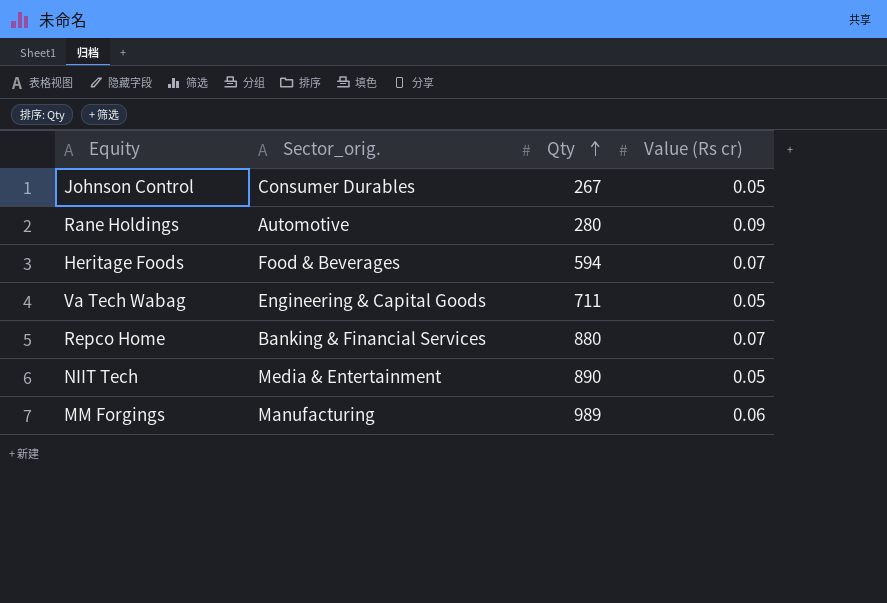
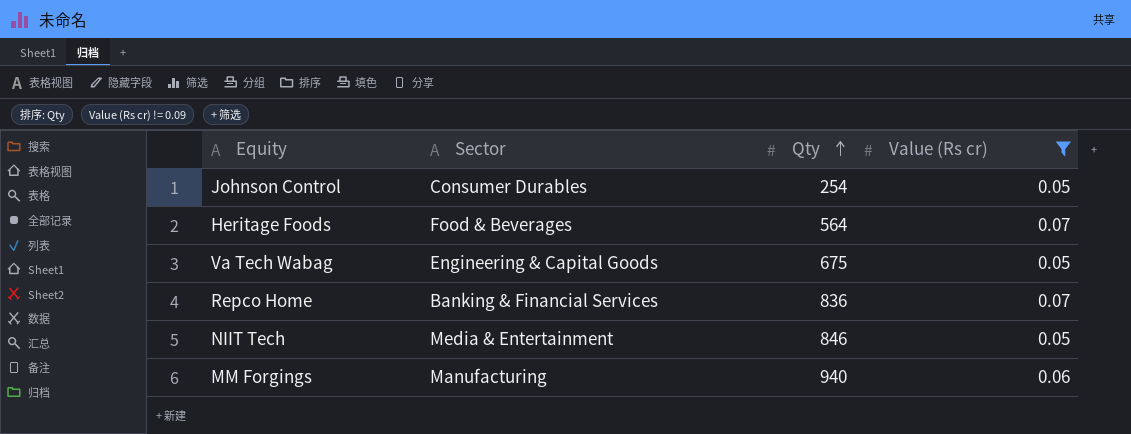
filter: none -> Value (Rs cr) != 0.09
column name: Sector_orig. -> Sector
Johnson Control | Qty: 267 -> 254
Heritage Foods | Qty: 594 -> 564
Va Tech Wabag | Qty: 711 -> 675
Repco Home | Qty: 880 -> 836
NIIT Tech | Qty: 890 -> 846
MM Forgings | Qty: 989 -> 940

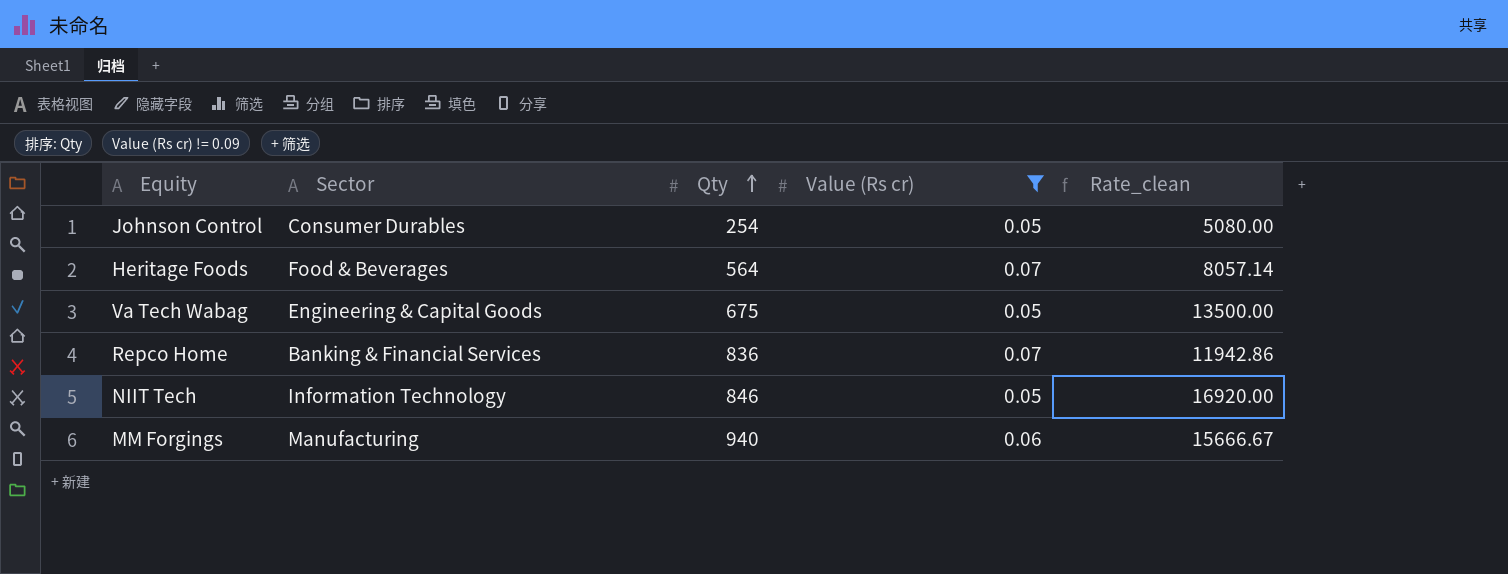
column Rate_clean | formula: none -> [Qty] / [Value (Rs cr)]
NIIT Tech | Sector: Media & Entertainment -> Information Technology

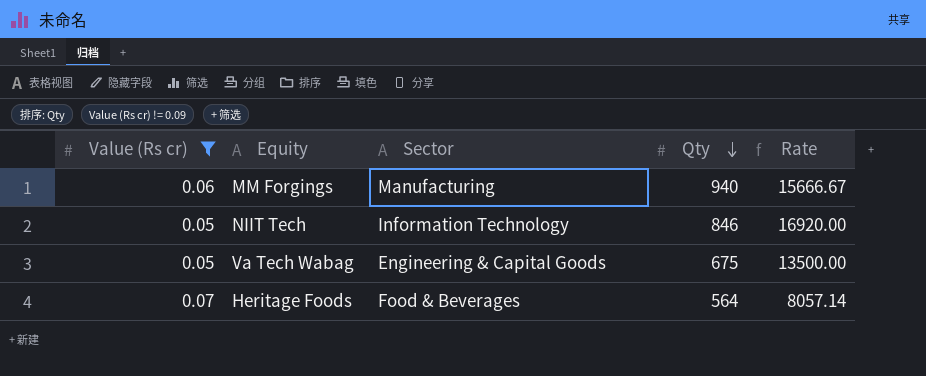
row order: Qty ascending -> Qty descending
column Value (Rs cr) | position: 4 -> 1
column name: Rate_clean -> Rate
row Johnson Control: Consumer Durables | 254 | 0.05 | 5080.00 -> none
row Repco Home: Banking & Financial Services | 836 | 0.07 | 11942.86 -> none

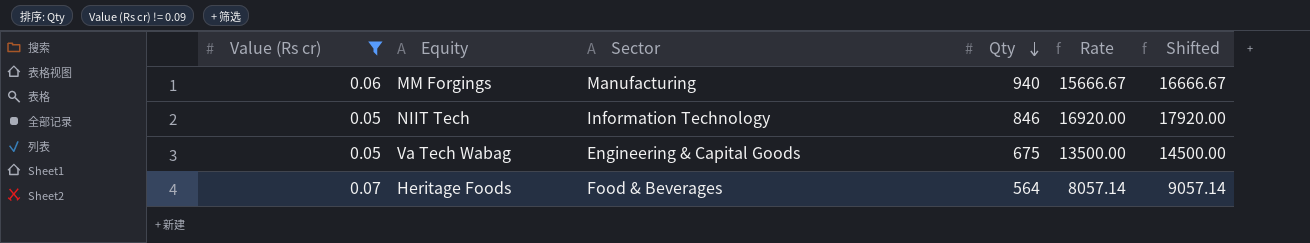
column Shifted | formula: none -> [Rate] + 1000

